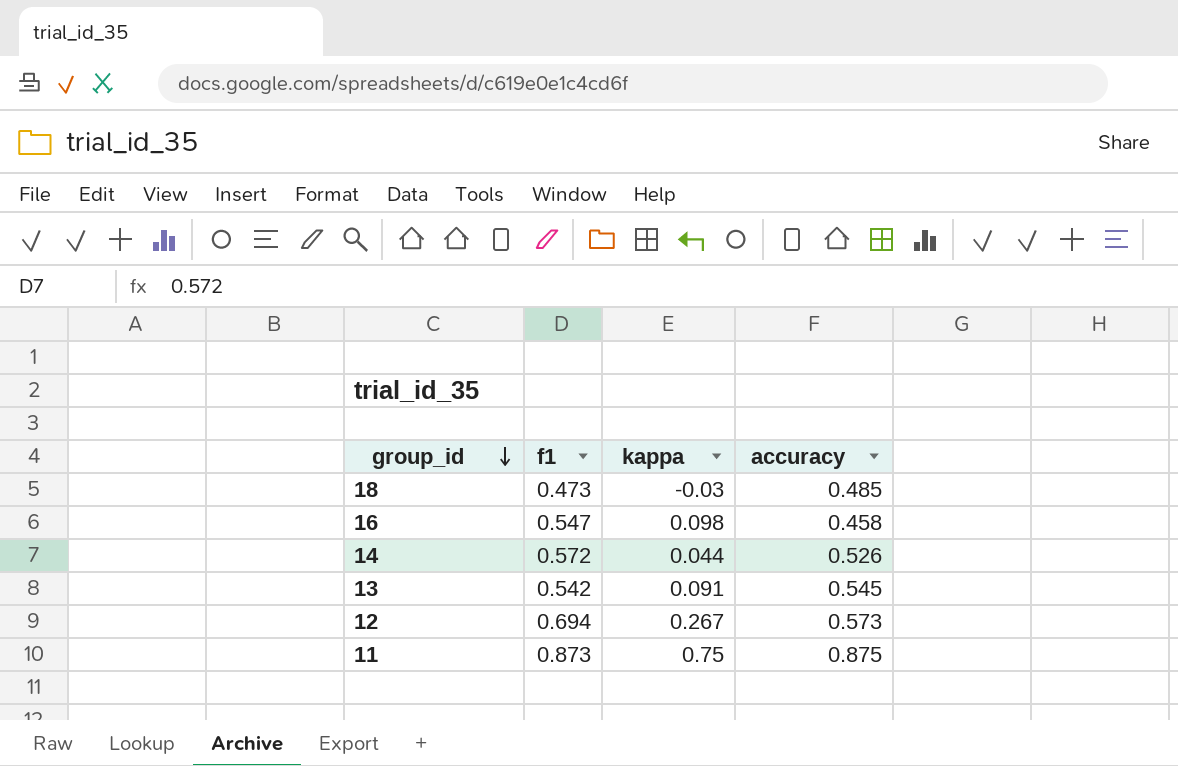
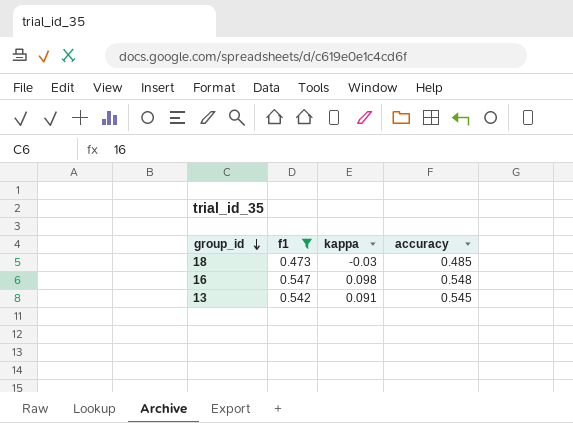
filter: none -> f1 <= 0.547
16 | accuracy: 0.458 -> 0.548

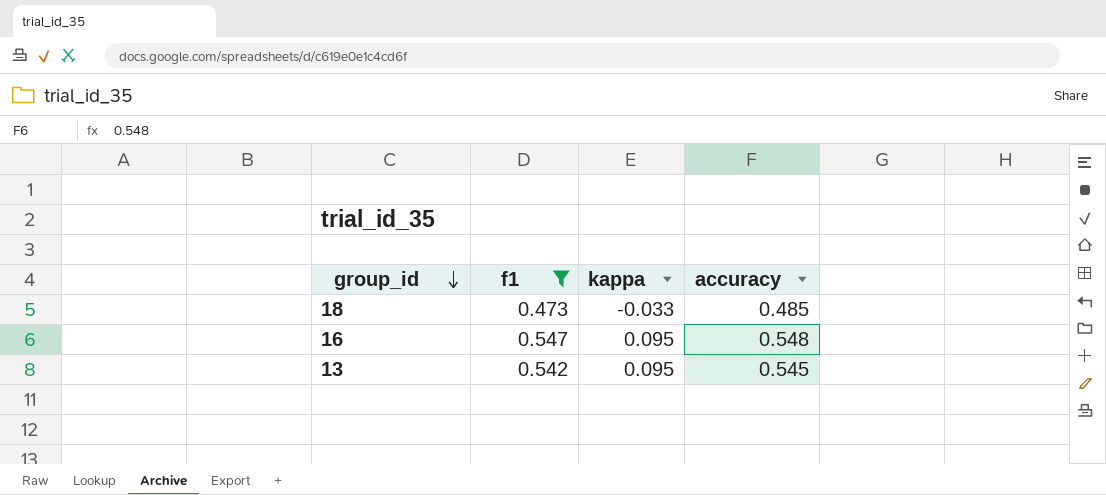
18 | kappa: -0.03 -> -0.033
16 | kappa: 0.098 -> 0.095
13 | kappa: 0.091 -> 0.095

